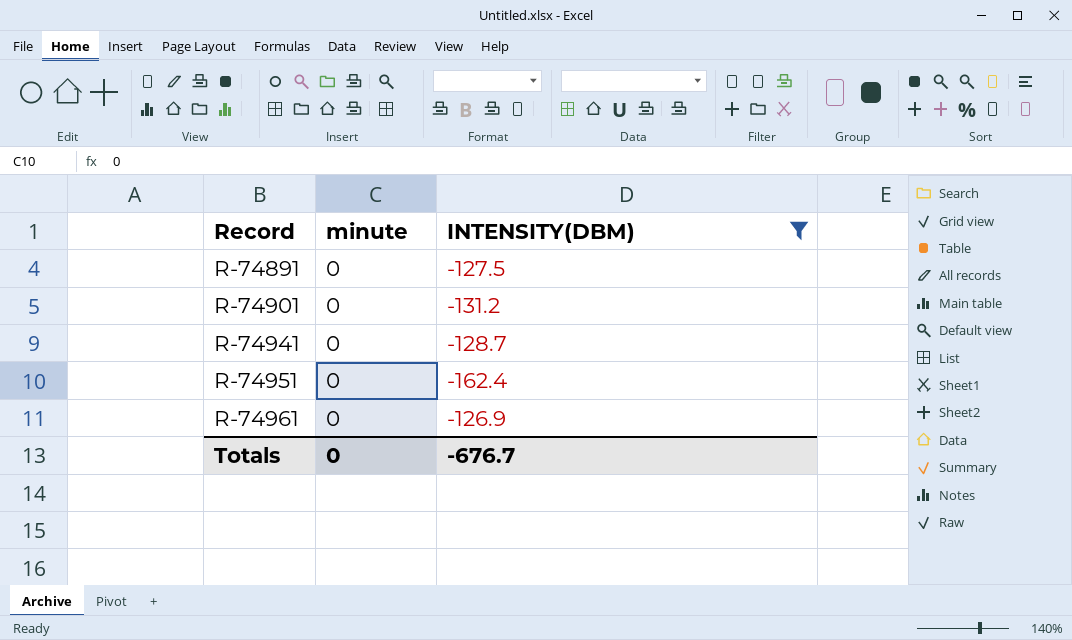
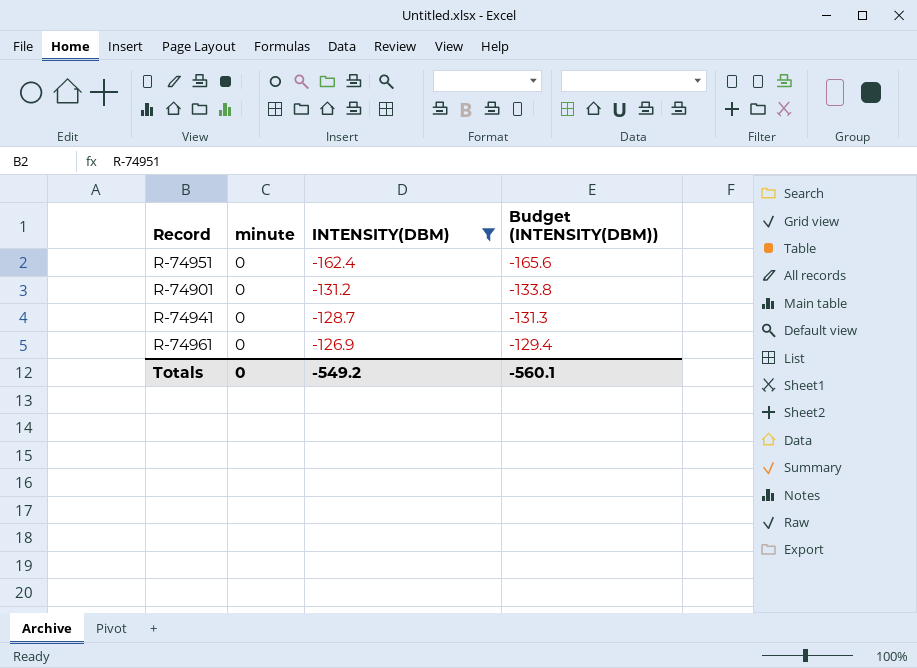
row order: Record ascending -> INTENSITY(DBM) ascending
column Budget (INTENSITY(DBM)) | formula: none -> [INTENSITY(DBM)] * 1.02
row R-74891: 0 | -127.5 -> none
Totals | INTENSITY(DBM): -676.7 -> -549.2

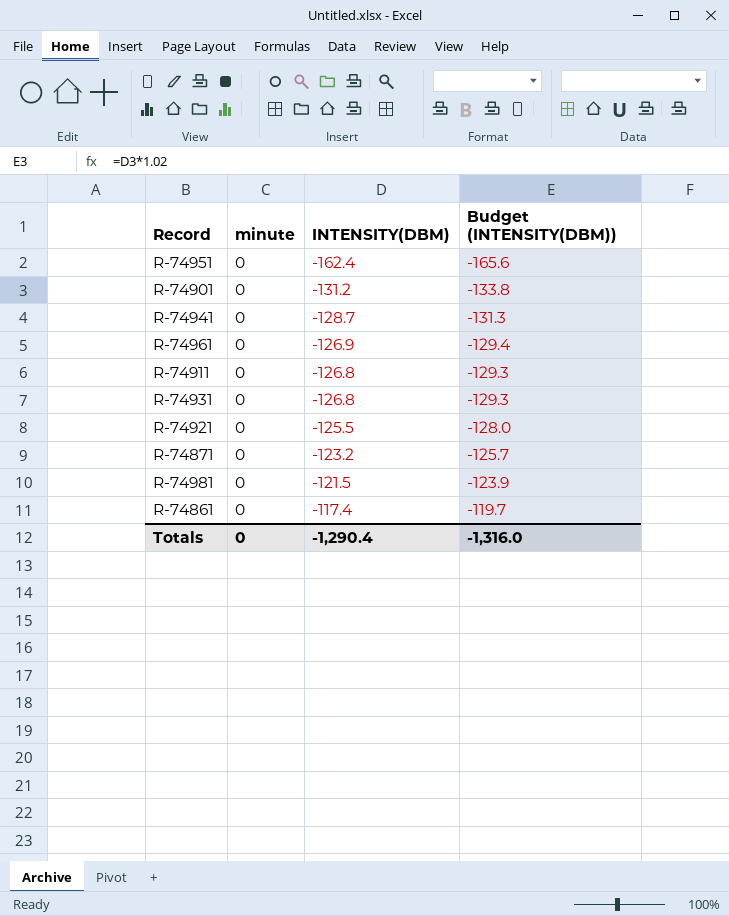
filter: INTENSITY(DBM) <= -126.9 -> none
Totals | INTENSITY(DBM): -549.2 -> -1,290.4
Totals | Budget (INTENSITY(DBM)): -560.1 -> -1,316.0

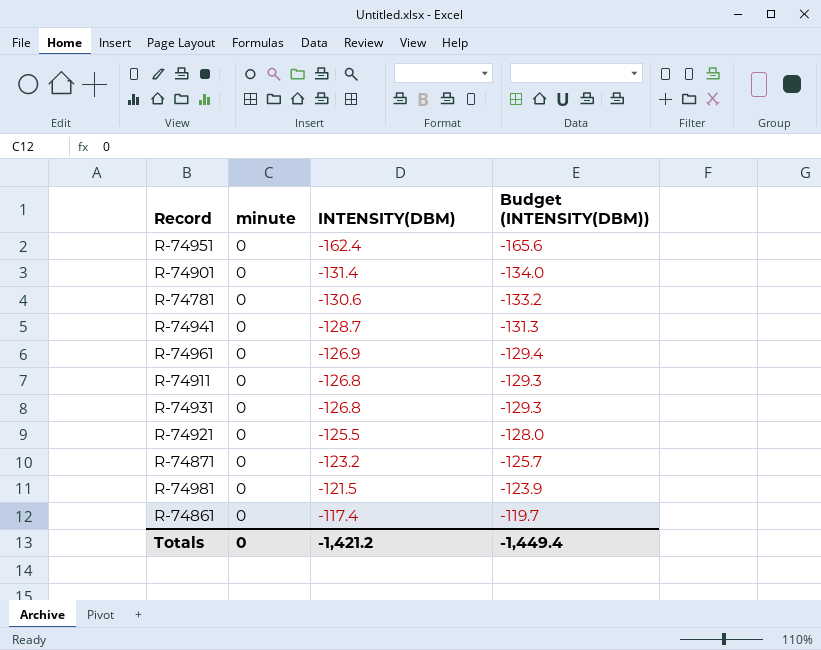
R-74901 | INTENSITY(DBM): -131.2 -> -131.4
R-74901 | Budget (INTENSITY(DBM)): -133.8 -> -134.0
row R-74781: none -> 0 | -130.6 | -133.2
Totals | INTENSITY(DBM): -1,290.4 -> -1,421.2
Totals | Budget (INTENSITY(DBM)): -1,316.0 -> -1,449.4

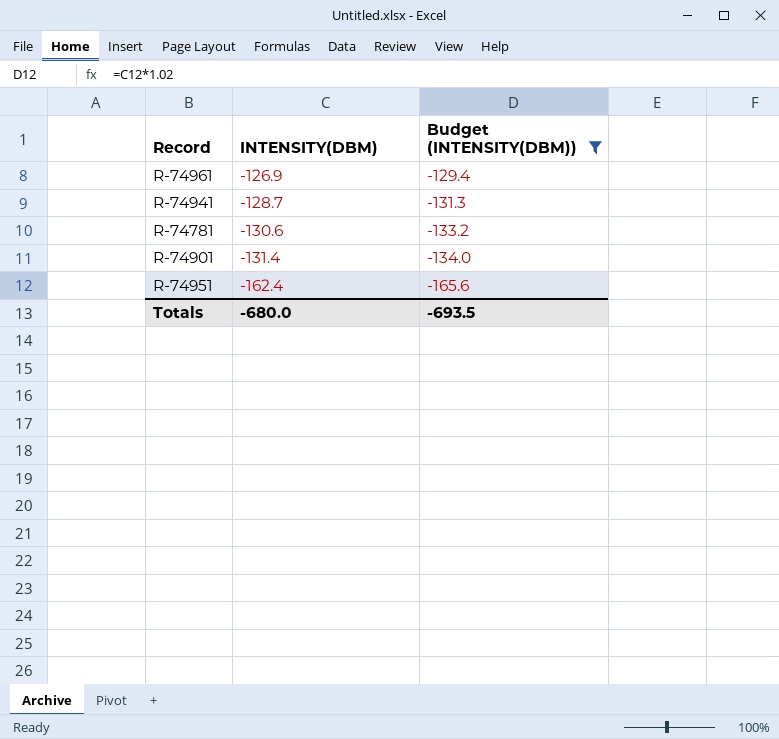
filter: none -> Budget (INTENSITY(DBM)) <= -129.4
row order: INTENSITY(DBM) ascending -> INTENSITY(DBM) descending
column minute | position: 2 -> none
Totals | INTENSITY(DBM): -1,421.2 -> -680.0
Totals | Budget (INTENSITY(DBM)): -1,449.4 -> -693.5

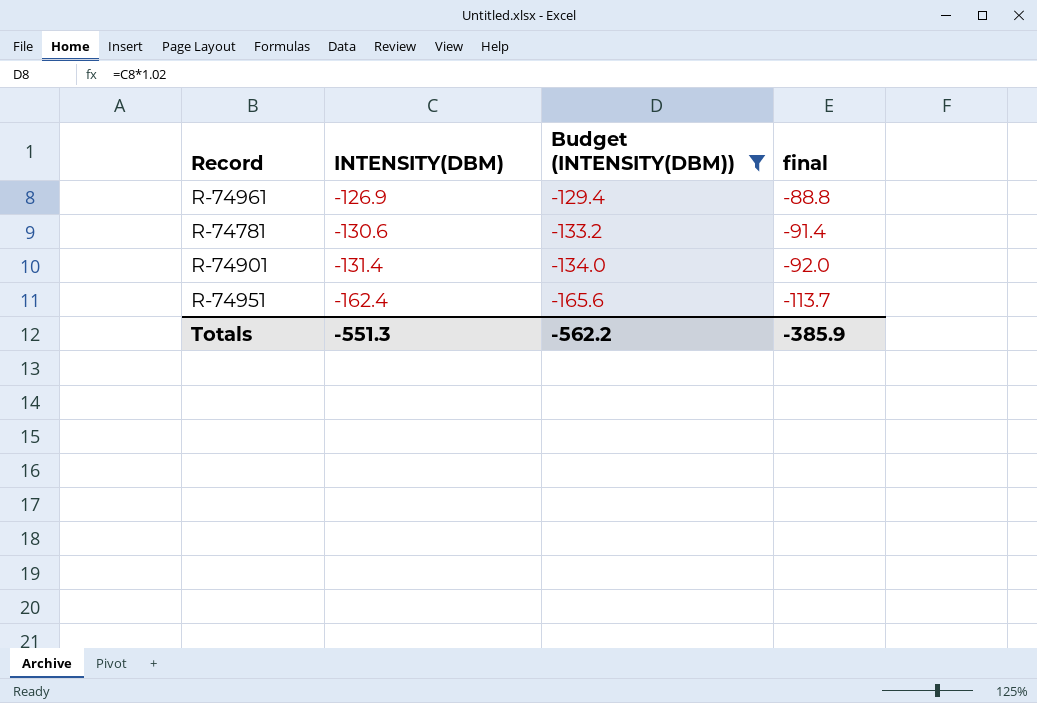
column final | formula: none -> [INTENSITY(DBM)] * 0.7
row R-74941: -128.7 | -131.3 -> none
Totals | INTENSITY(DBM): -680.0 -> -551.3
Totals | Budget (INTENSITY(DBM)): -693.5 -> -562.2

